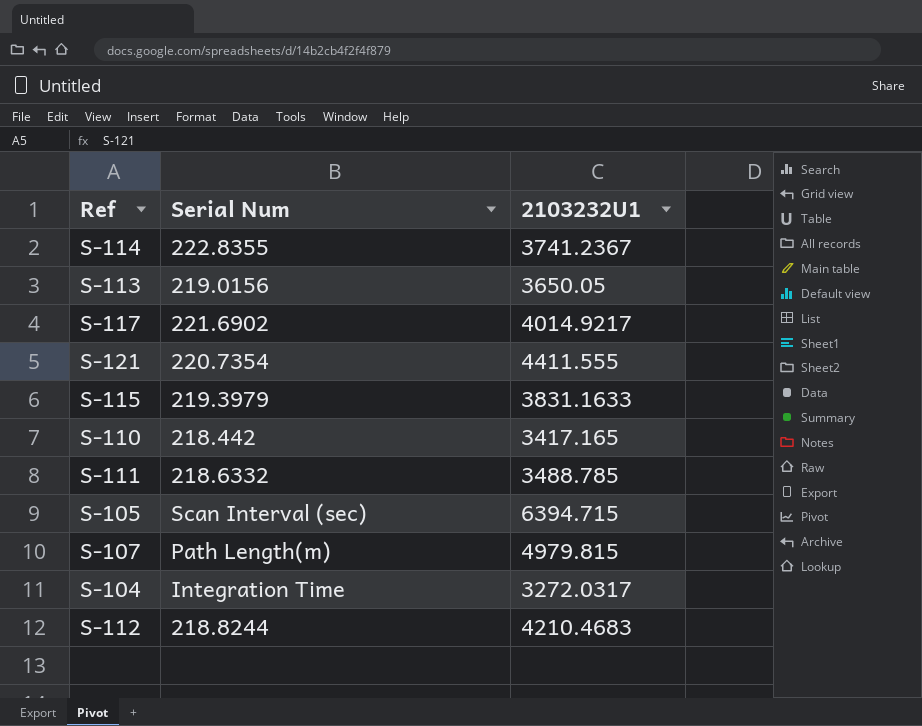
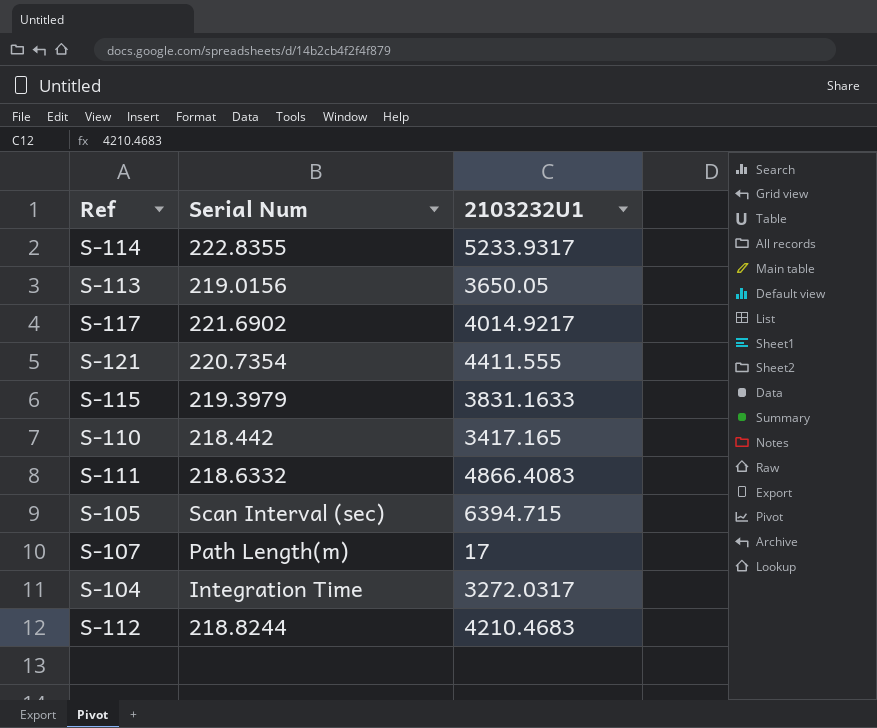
S-114 | 2103232U1: 3741.2367 -> 5233.9317
S-111 | 2103232U1: 3488.785 -> 4866.4083
S-107 | 2103232U1: 4979.815 -> 17

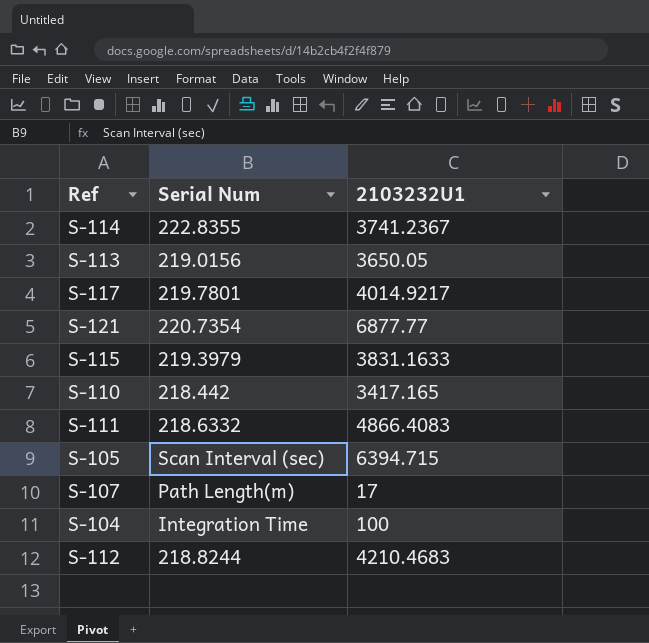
S-114 | 2103232U1: 5233.9317 -> 3741.2367
S-117 | Serial Num: 221.6902 -> 219.7801
S-121 | 2103232U1: 4411.555 -> 6877.77
S-104 | 2103232U1: 3272.0317 -> 100

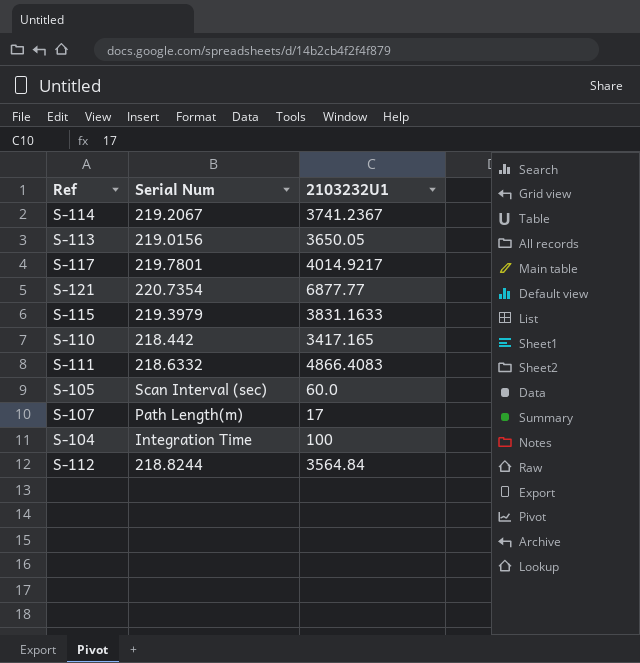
S-114 | Serial Num: 222.8355 -> 219.2067
S-105 | 2103232U1: 6394.715 -> 60.0
S-112 | 2103232U1: 4210.4683 -> 3564.84

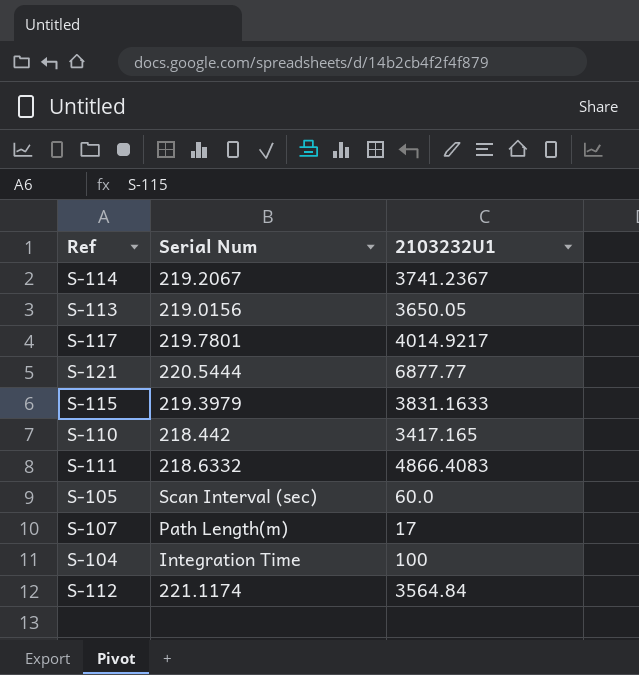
S-121 | Serial Num: 220.7354 -> 220.5444
S-112 | Serial Num: 218.8244 -> 221.1174

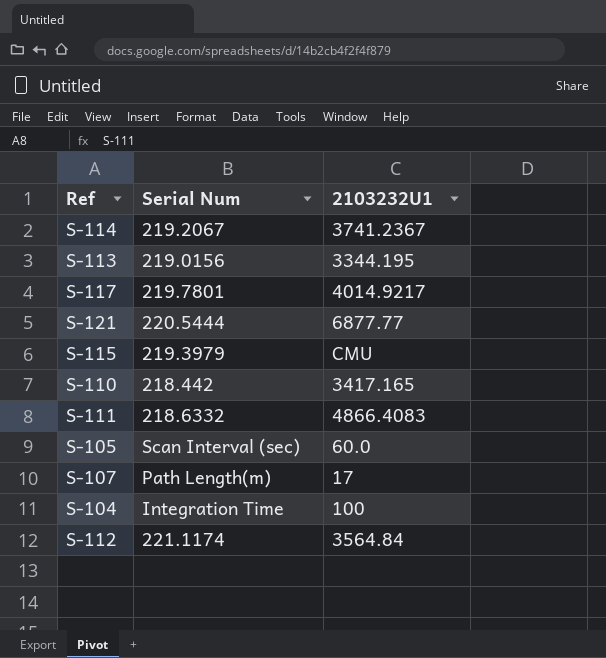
S-113 | 2103232U1: 3650.05 -> 3344.195
S-115 | 2103232U1: 3831.1633 -> CMU

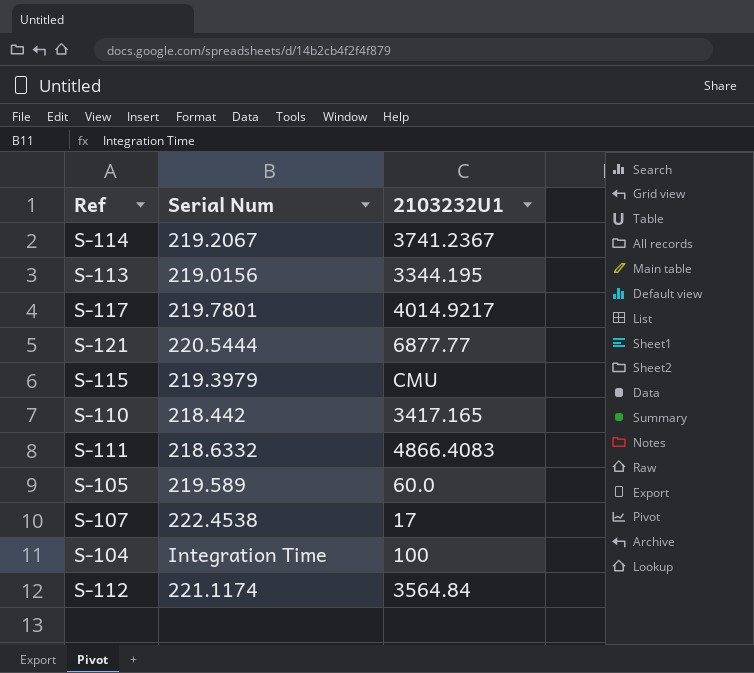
S-105 | Serial Num: Scan Interval (sec) -> 219.589
S-107 | Serial Num: Path Length(m) -> 222.4538

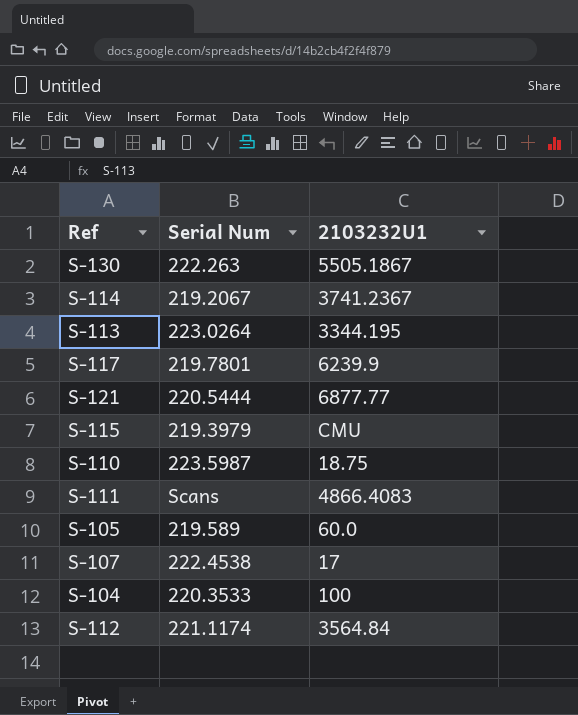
row S-130: none -> 222.263 | 5505.1867
S-113 | Serial Num: 219.0156 -> 223.0264
S-117 | 2103232U1: 4014.9217 -> 6239.9
S-110 | Serial Num: 218.442 -> 223.5987
S-110 | 2103232U1: 3417.165 -> 18.75
S-111 | Serial Num: 218.6332 -> Scans
S-104 | Serial Num: Integration Time -> 220.3533

